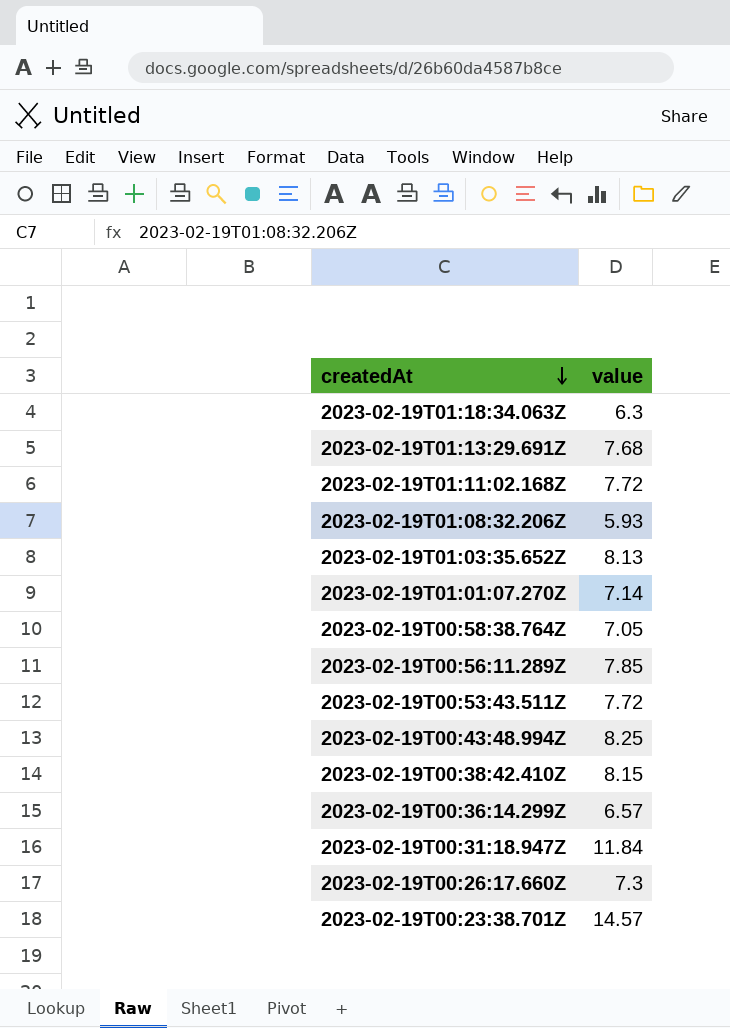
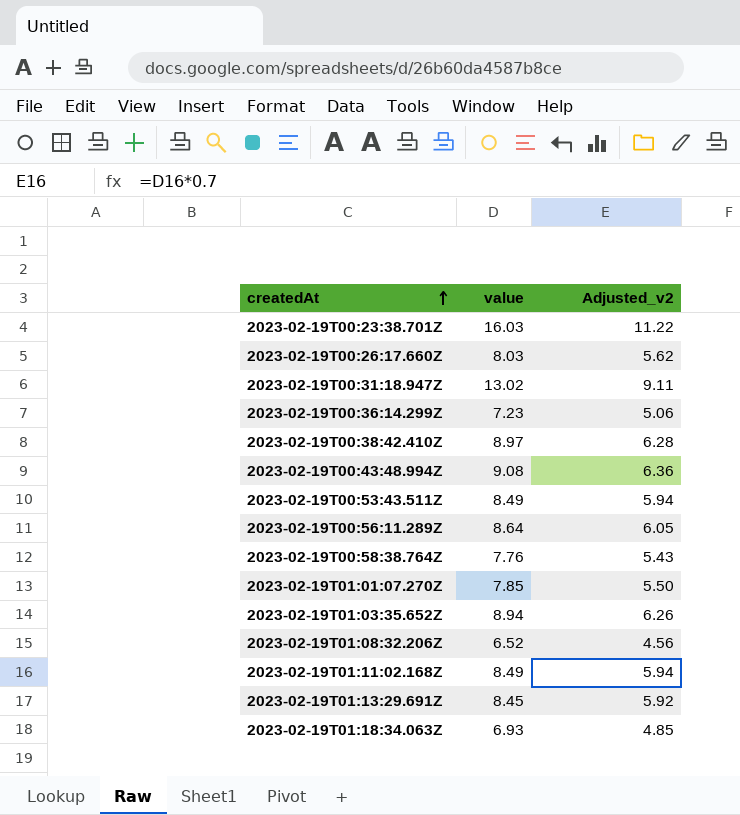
row order: createdAt descending -> createdAt ascending
column Adjusted_v2 | formula: none -> [value] * 0.7
2023-02-19T00:23:38.701Z | value: 14.57 -> 16.03
2023-02-19T00:26:17.660Z | value: 7.3 -> 8.03
2023-02-19T00:31:18.947Z | value: 11.84 -> 13.02
2023-02-19T00:36:14.299Z | value: 6.57 -> 7.23
2023-02-19T00:38:42.410Z | value: 8.15 -> 8.97
2023-02-19T00:43:48.994Z | value: 8.25 -> 9.08
2023-02-19T00:53:43.511Z | value: 7.72 -> 8.49
2023-02-19T00:56:11.289Z | value: 7.85 -> 8.64
2023-02-19T00:58:38.764Z | value: 7.05 -> 7.76
2023-02-19T01:01:07.270Z | value: 7.14 -> 7.85
2023-02-19T01:03:35.652Z | value: 8.13 -> 8.94
2023-02-19T01:08:32.206Z | value: 5.93 -> 6.52
2023-02-19T01:11:02.168Z | value: 7.72 -> 8.49
2023-02-19T01:13:29.691Z | value: 7.68 -> 8.45
2023-02-19T01:18:34.063Z | value: 6.3 -> 6.93

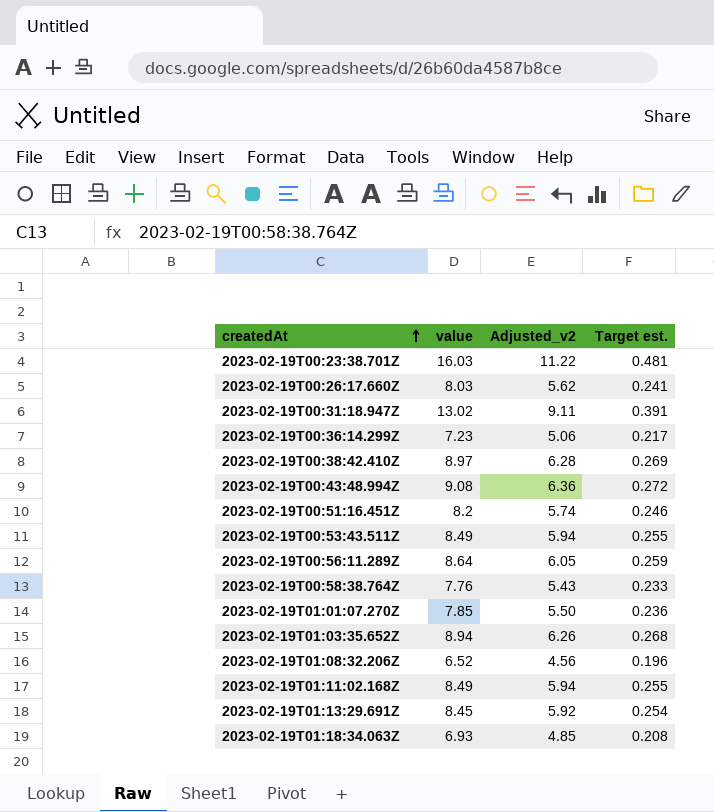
column Target est. | formula: none -> [value] * 0.03
row 2023-02-19T00:51:16.451Z: none -> 8.2 | 5.74 | 0.246

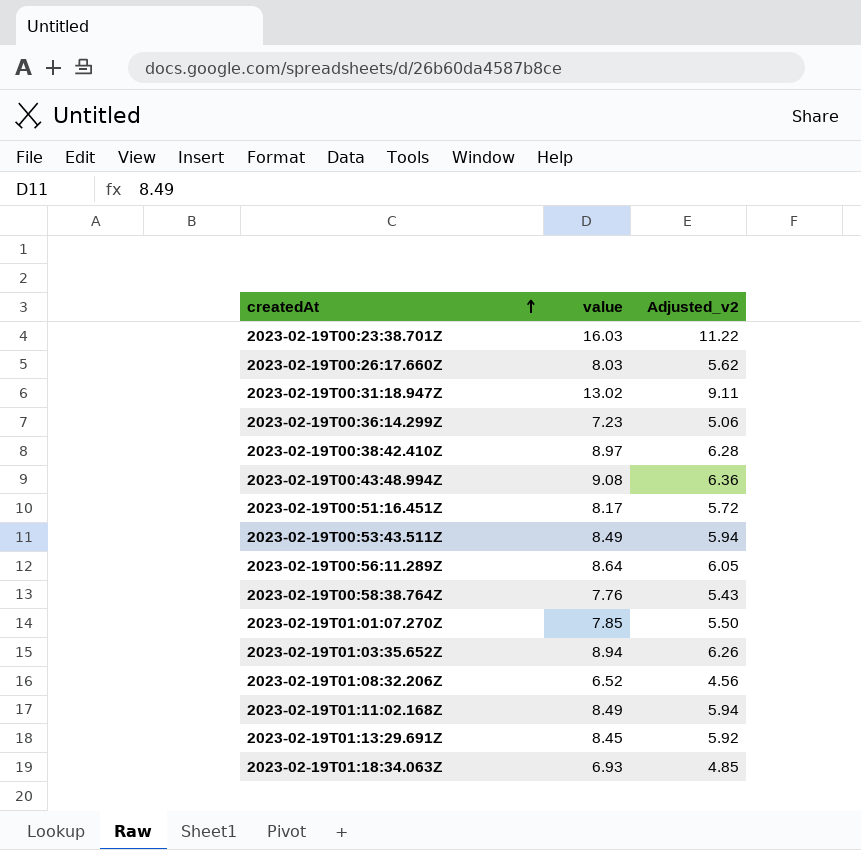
column Target est. | formula: [value] * 0.03 -> none
2023-02-19T00:51:16.451Z | value: 8.2 -> 8.17
2023-02-19T00:51:16.451Z | Adjusted_v2: 5.74 -> 5.72

